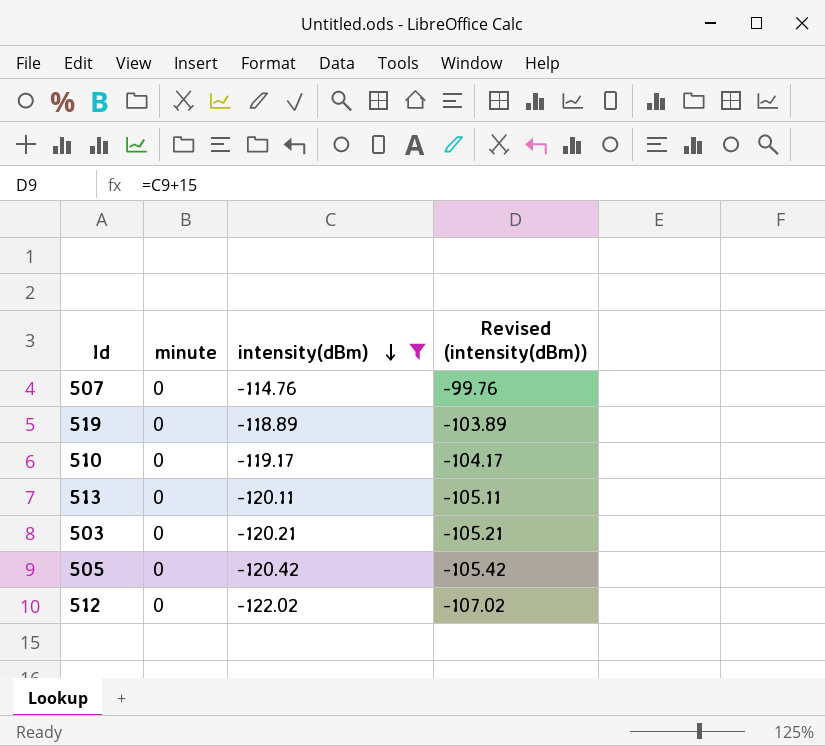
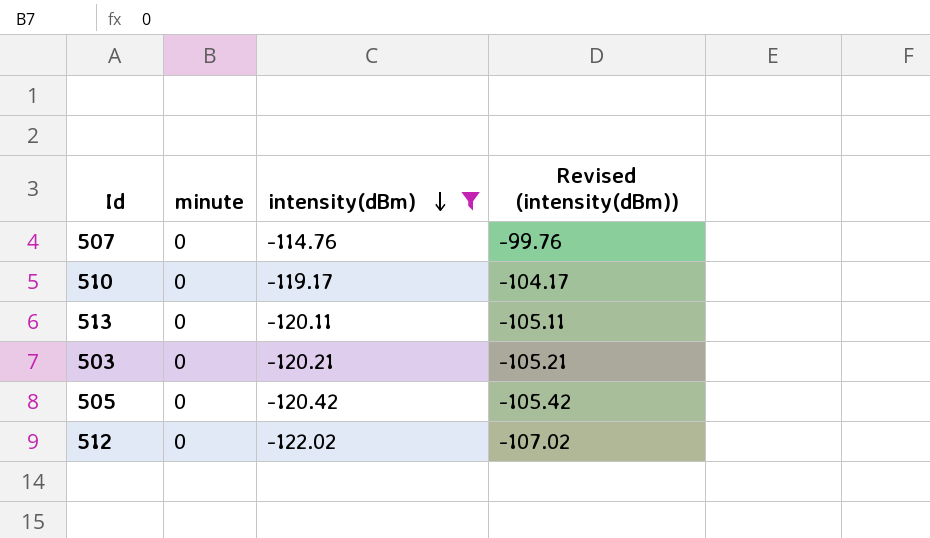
row 519: 0 | -118.89 | -103.89 -> none

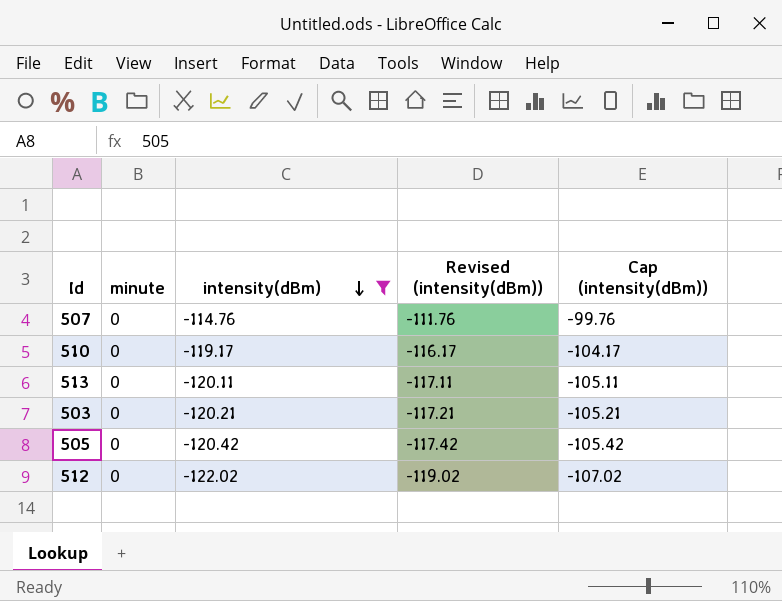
column Revised (intensity(dBm)) | formula: [intensity(dBm)] + 15 -> [intensity(dBm)] + 3
column Cap (intensity(dBm)) | formula: none -> [intensity(dBm)] + 15

